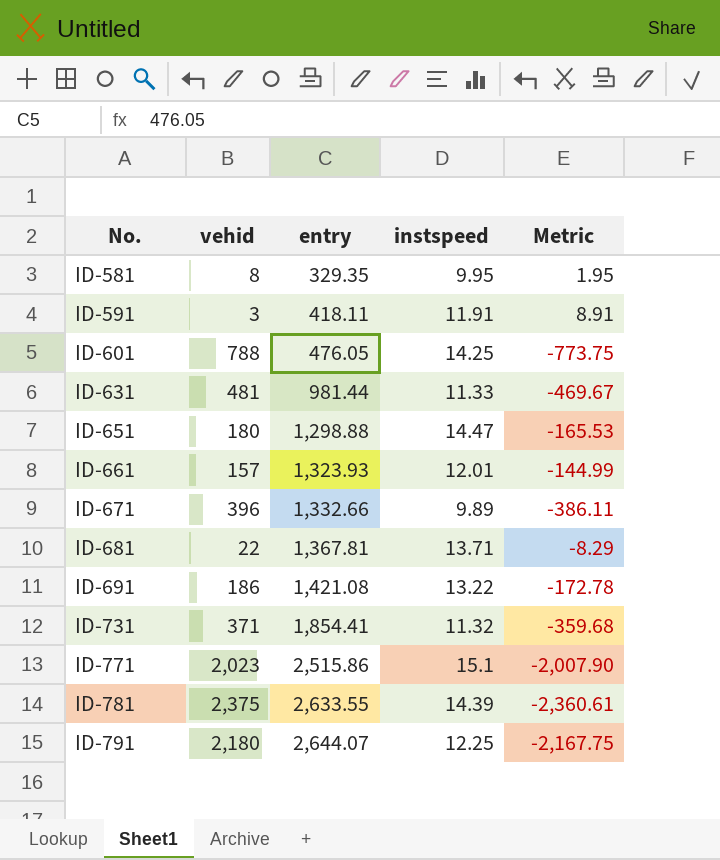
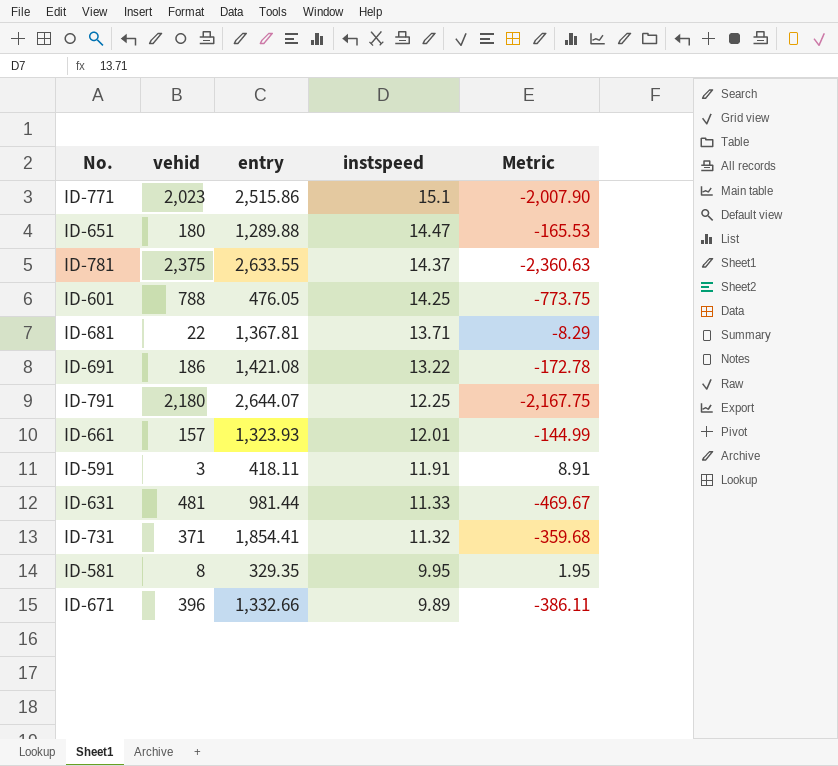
row order: No. ascending -> instspeed descending
ID-651 | entry: 1,298.88 -> 1,289.88
ID-781 | instspeed: 14.39 -> 14.37
ID-781 | Metric: -2,360.61 -> -2,360.63

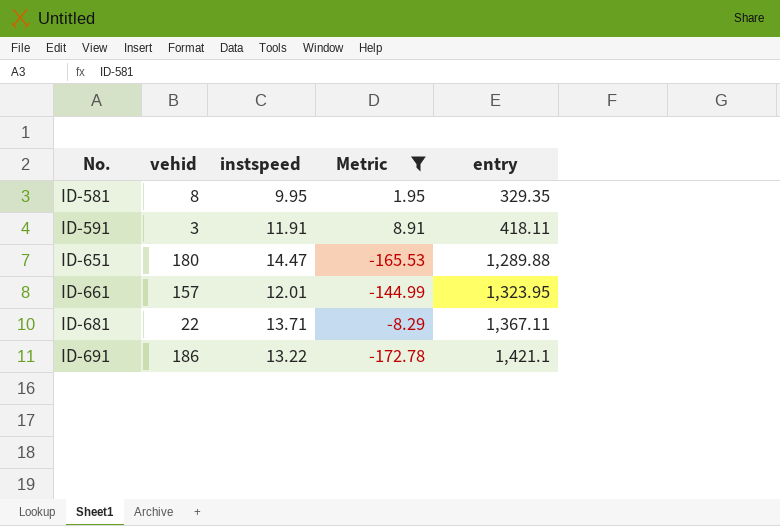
filter: none -> Metric >= -172.78
row order: instspeed descending -> No. ascending
column entry | position: 3 -> 5
ID-661 | entry: 1,323.93 -> 1,323.95
ID-681 | entry: 1,367.81 -> 1,367.11
ID-691 | entry: 1,421.08 -> 1,421.1

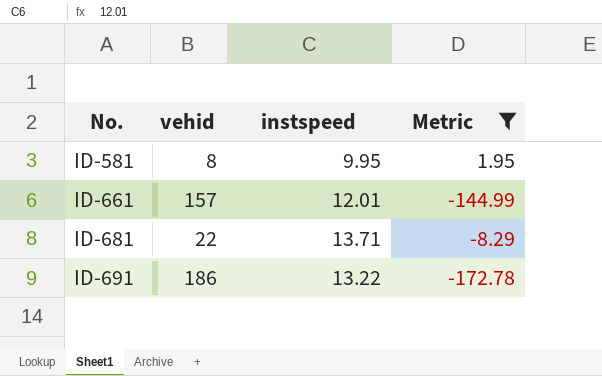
column entry | position: 5 -> none
row ID-591: 3 | 11.91 | 8.91 | 418.11 -> none
row ID-651: 180 | 14.47 | -165.53 | 1,289.88 -> none

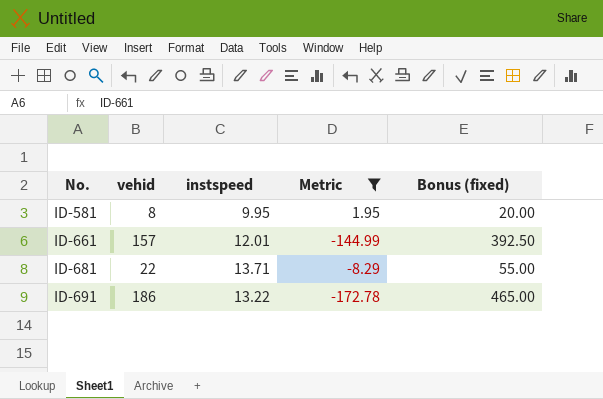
column Bonus (fixed) | formula: none -> [vehid] * 2.5

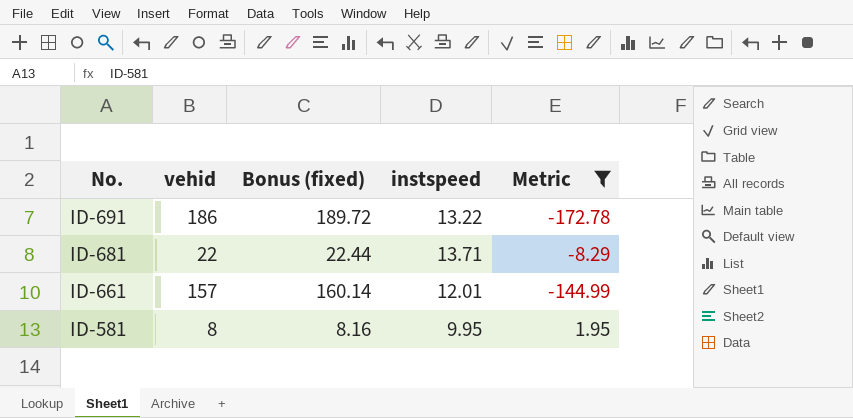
row order: No. ascending -> No. descending
column Bonus (fixed) | formula: [vehid] * 2.5 -> [vehid] * 1.02
column Bonus (fixed) | position: 5 -> 3

